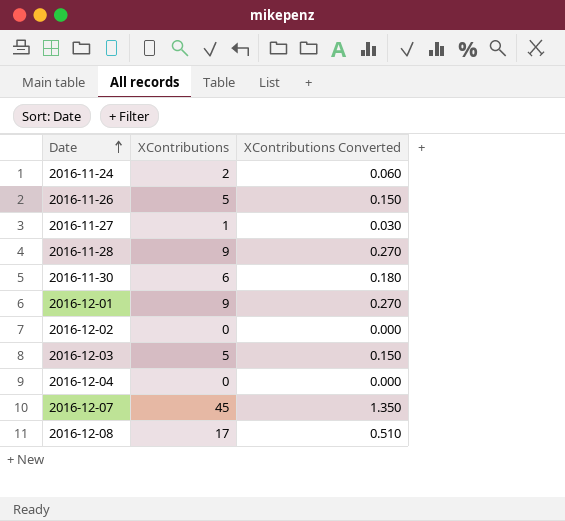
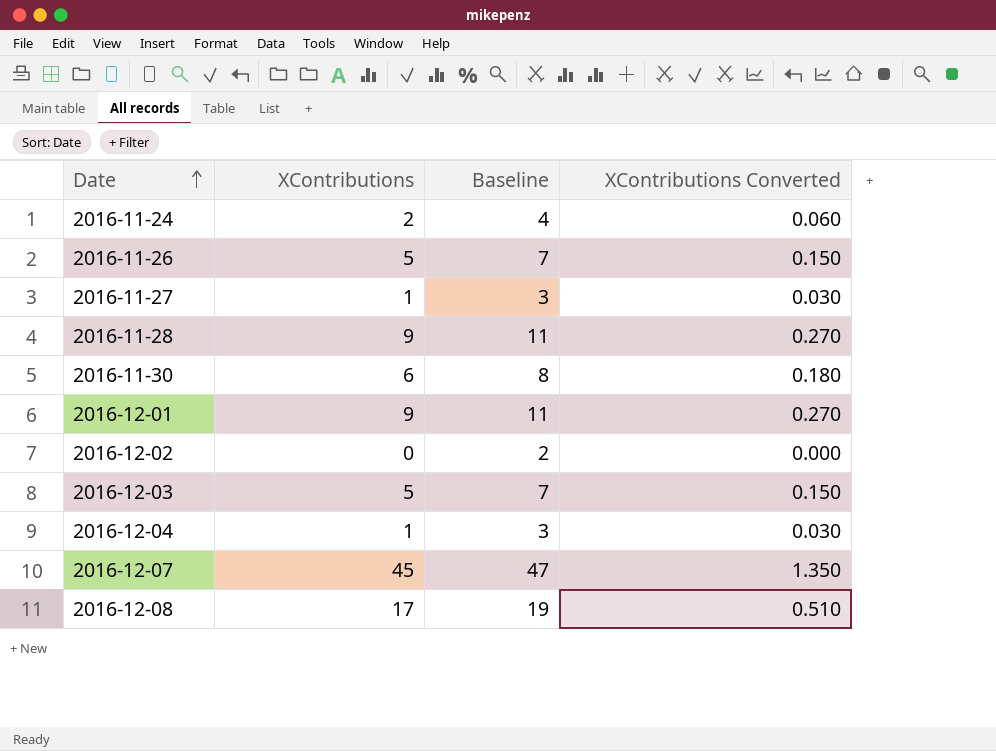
column Baseline | formula: none -> [XContributions] + 2
2016-12-04 | XContributions: 0 -> 1
2016-12-04 | XContributions Converted: 0.000 -> 0.030

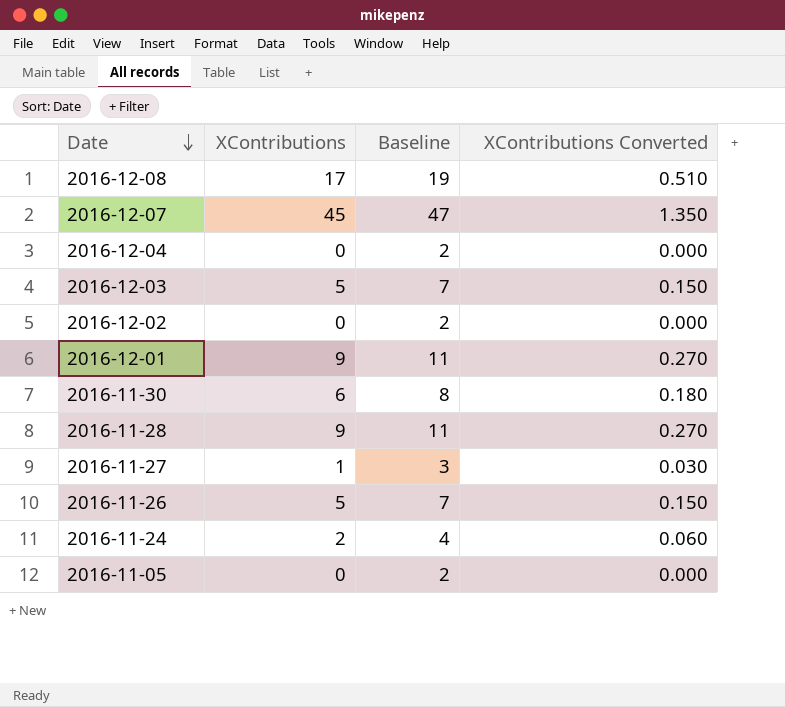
row order: Date ascending -> Date descending
2016-12-04 | XContributions: 1 -> 0
2016-12-04 | Baseline: 3 -> 2
2016-12-04 | XContributions Converted: 0.030 -> 0.000
row 2016-11-05: none -> 0 | 2 | 0.000

